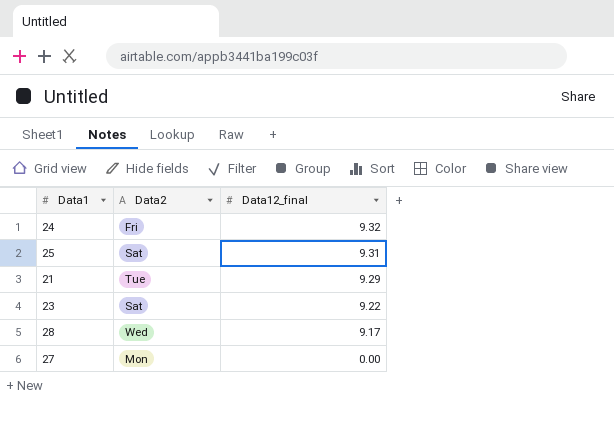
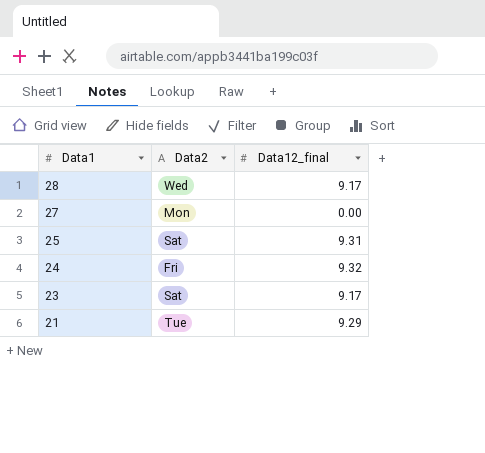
row order: Data12_final descending -> Data1 descending
23 | Data12_final: 9.22 -> 9.17

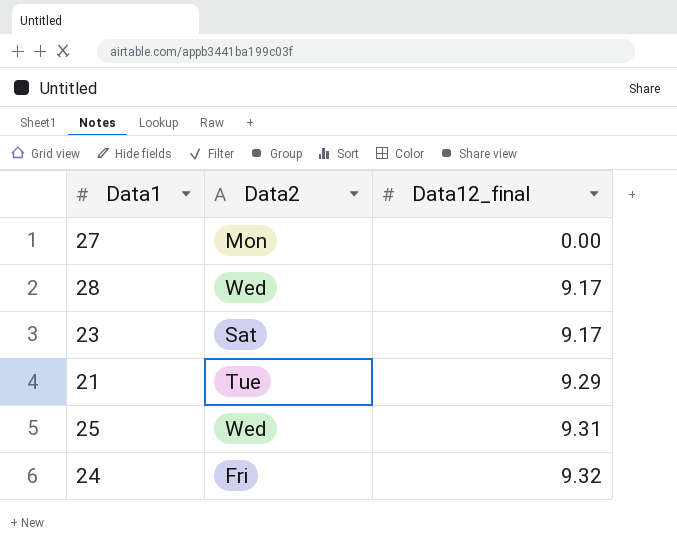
row order: Data1 descending -> Data12_final ascending
25 | Data2: Sat -> Wed

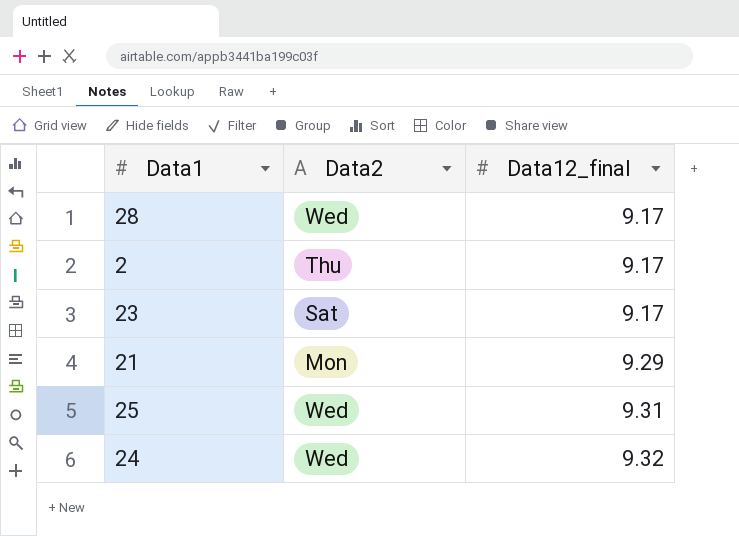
row 27: Mon | 0.00 -> none
row 2: none -> Thu | 9.17
21 | Data2: Tue -> Mon
24 | Data2: Fri -> Wed

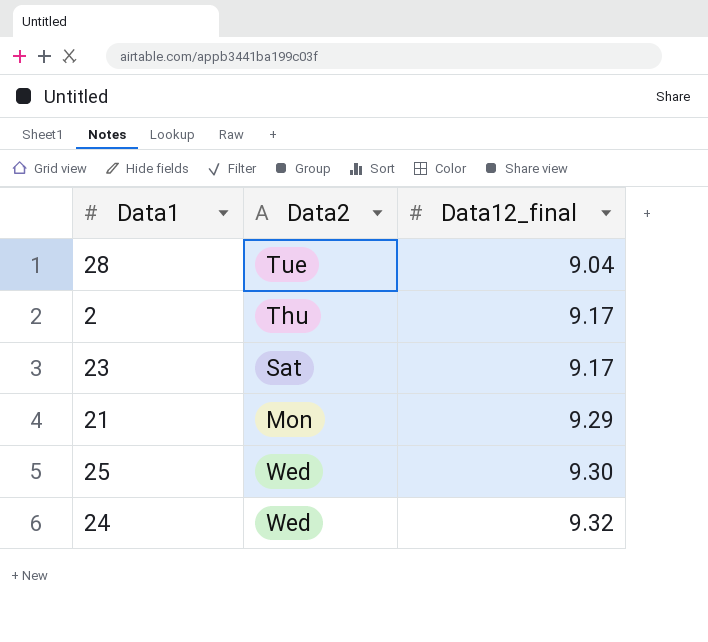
28 | Data2: Wed -> Tue
28 | Data12_final: 9.17 -> 9.04
25 | Data12_final: 9.31 -> 9.30

